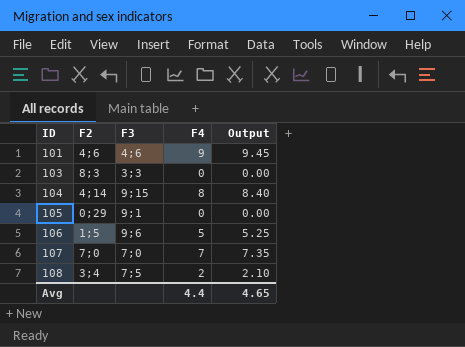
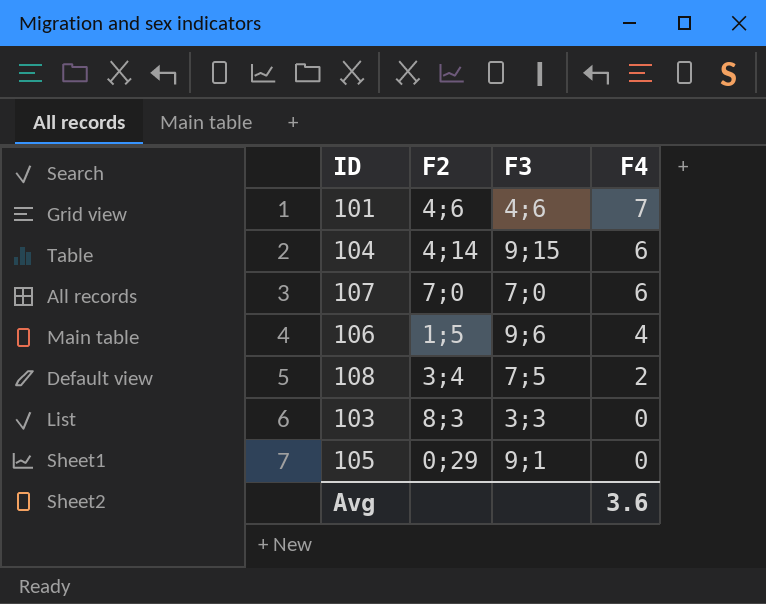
row order: ID ascending -> F4 descending
column Output | formula: [F4] * 1.05 -> none
101 | F4: 9 -> 7
104 | F4: 8 -> 6
107 | F4: 7 -> 6
106 | F4: 5 -> 4
Avg | F4: 4.4 -> 3.6

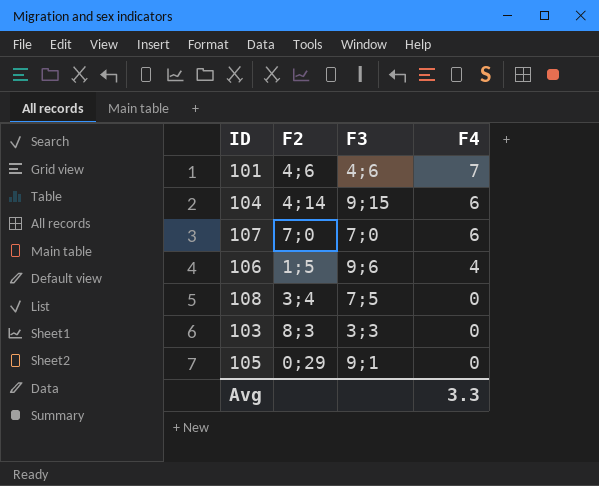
108 | F4: 2 -> 0
Avg | F4: 3.6 -> 3.3

